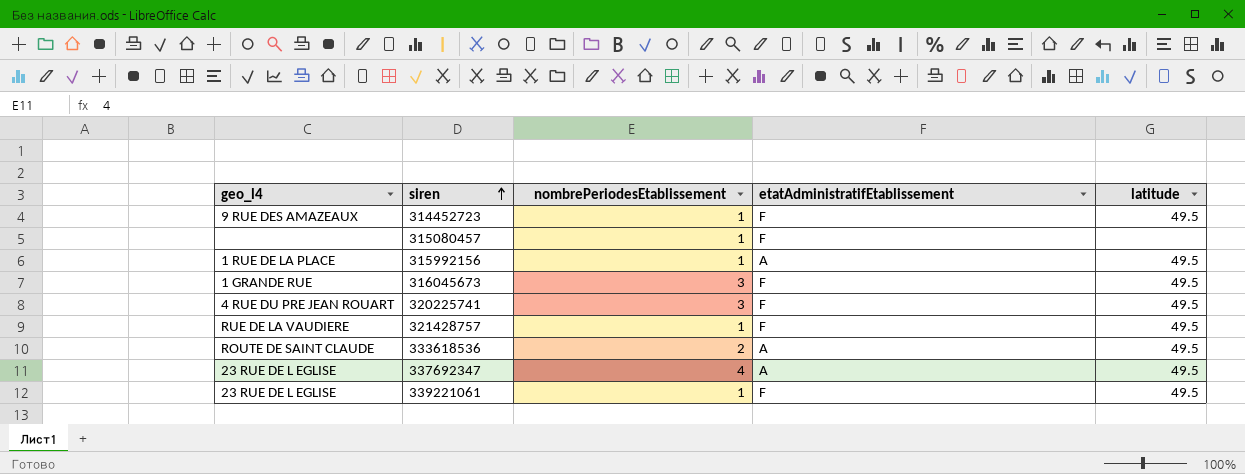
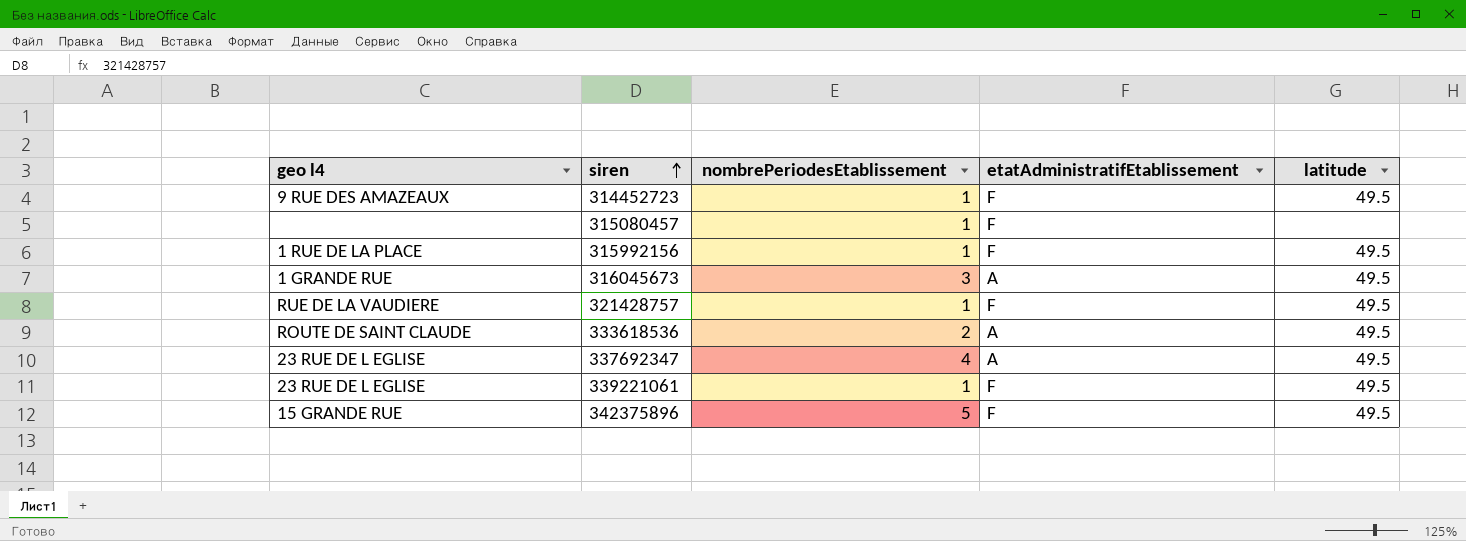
column name: geo_l4 -> geo l4
row 320225741: 4 RUE DU PRE JEAN ROUART | 3 | F | 49.5 -> none
315992156 | etatAdministratifEtablissement: A -> F
316045673 | etatAdministratifEtablissement: F -> A
row 342375896: none -> 15 GRANDE RUE | 5 | F | 49.5

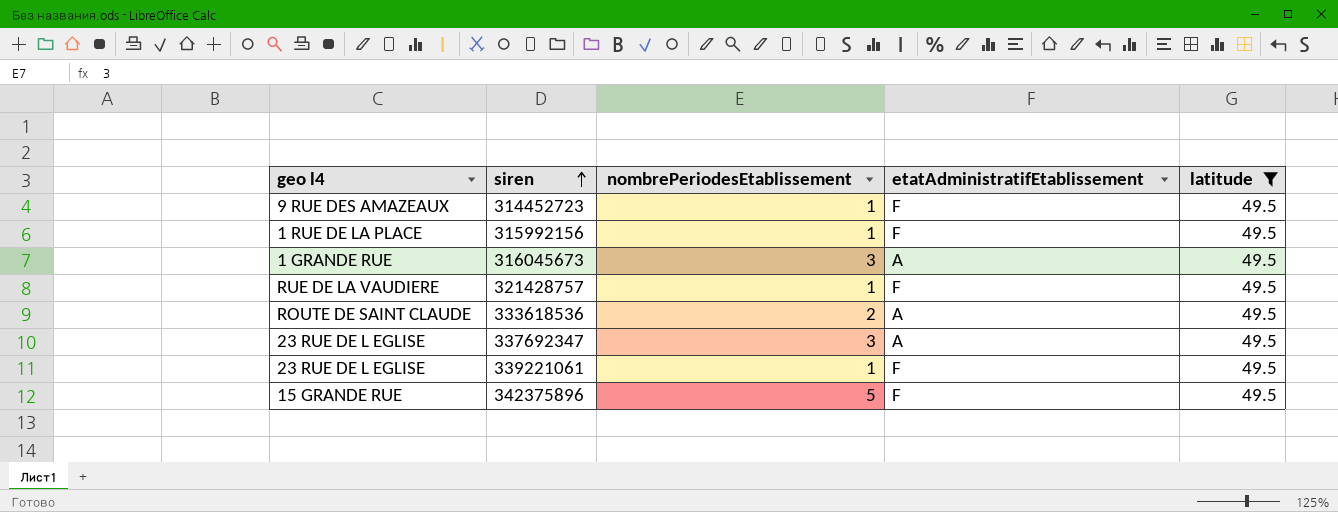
filter: none -> latitude = 49.5
337692347 | nombrePeriodesEtablissement: 4 -> 3

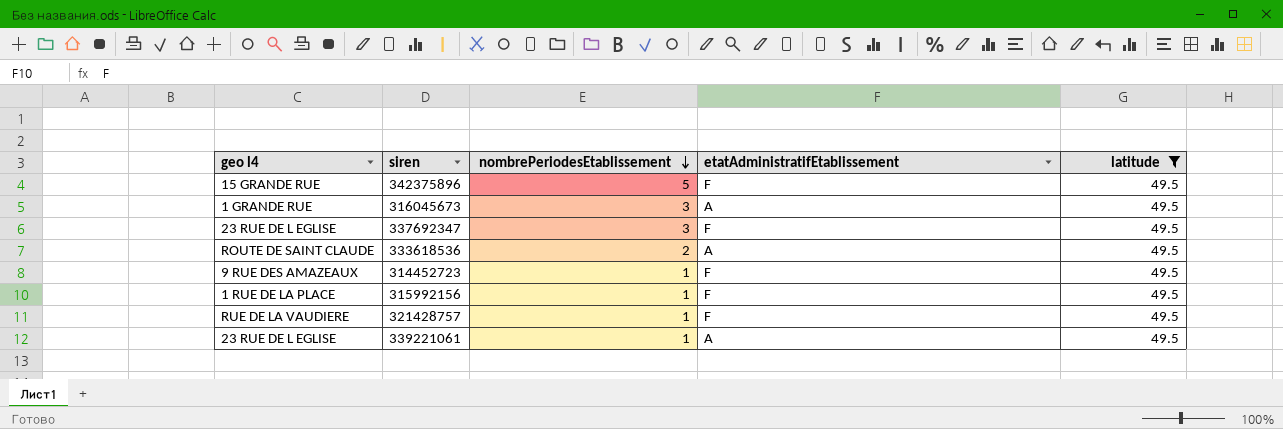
row order: siren ascending -> nombrePeriodesEtablissement descending
337692347 | etatAdministratifEtablissement: A -> F
339221061 | etatAdministratifEtablissement: F -> A

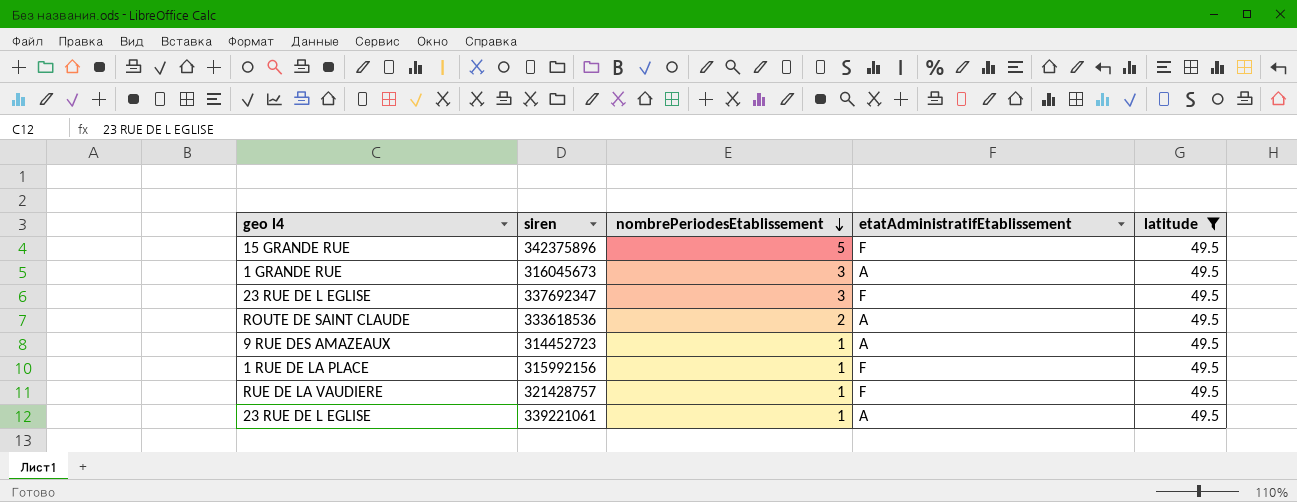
314452723 | etatAdministratifEtablissement: F -> A

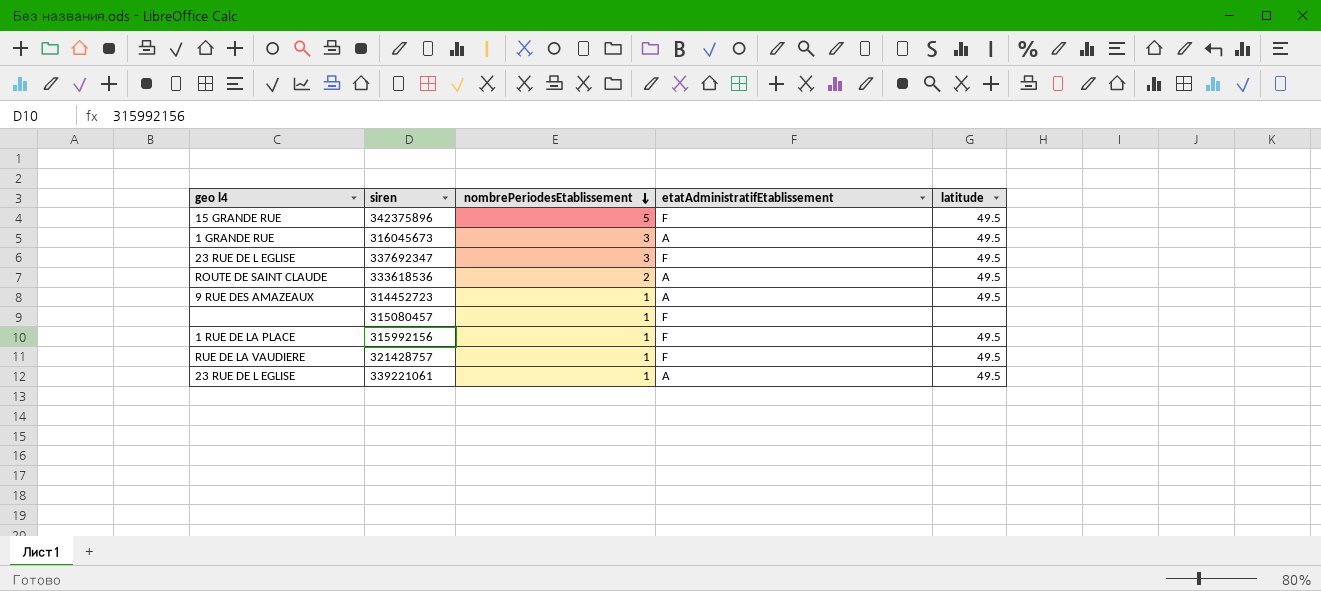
filter: latitude = 49.5 -> none

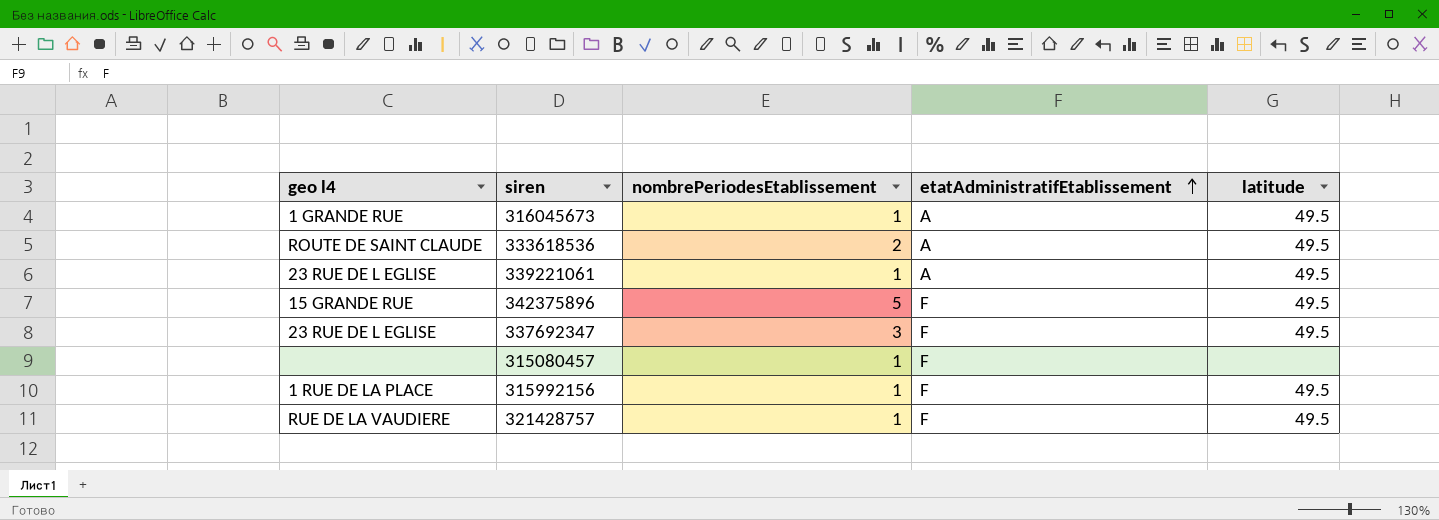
row order: nombrePeriodesEtablissement descending -> etatAdministratifEtablissement ascending
row 314452723: 9 RUE DES AMAZEAUX | 1 | A | 49.5 -> none
316045673 | nombrePeriodesEtablissement: 3 -> 1

